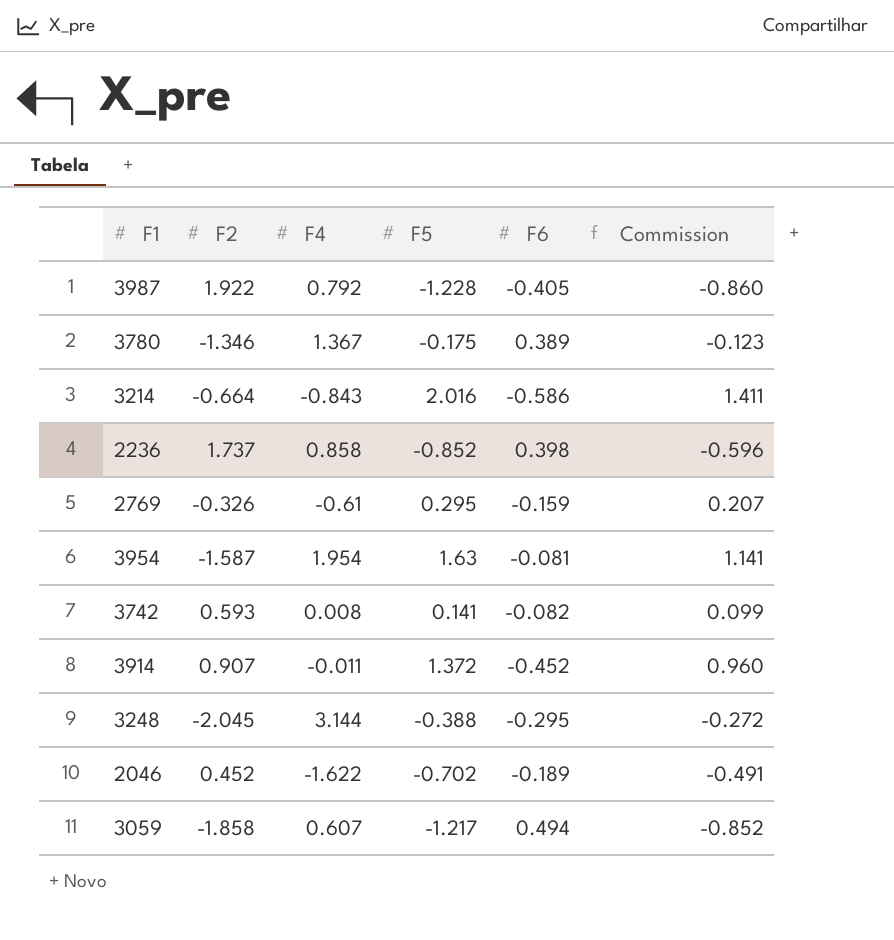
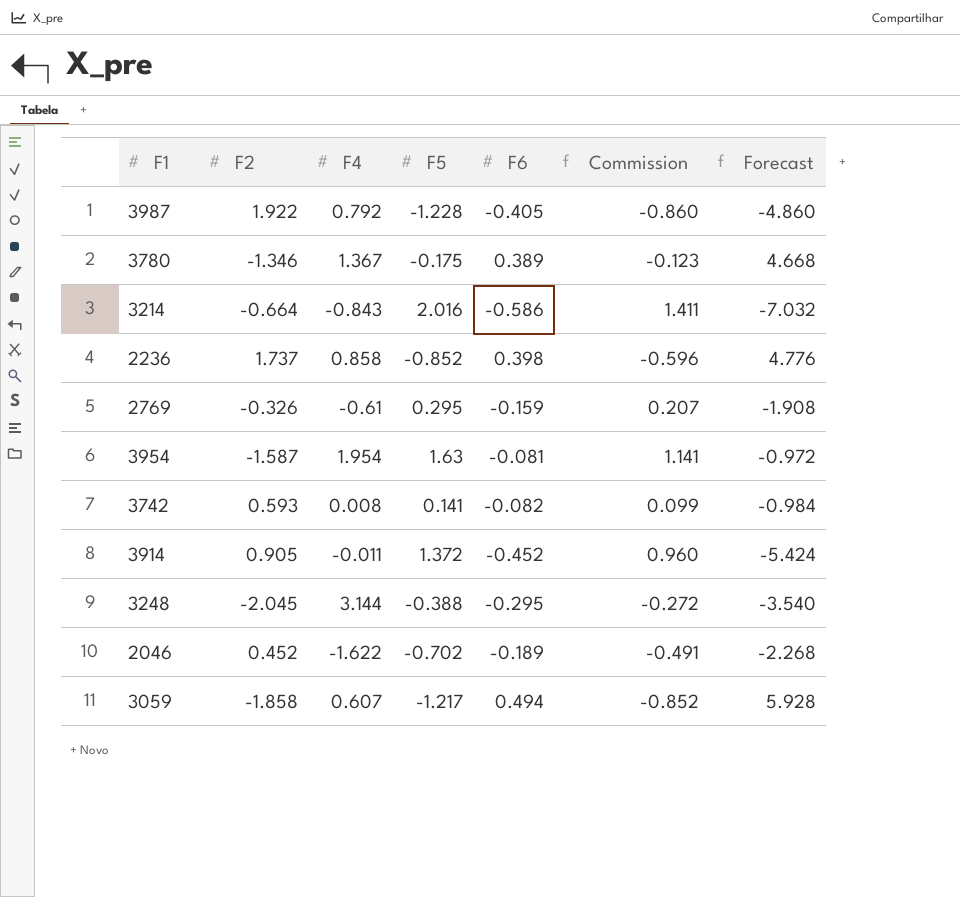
column Forecast | formula: none -> [F6] * 12
3914 | F2: 0.907 -> 0.905

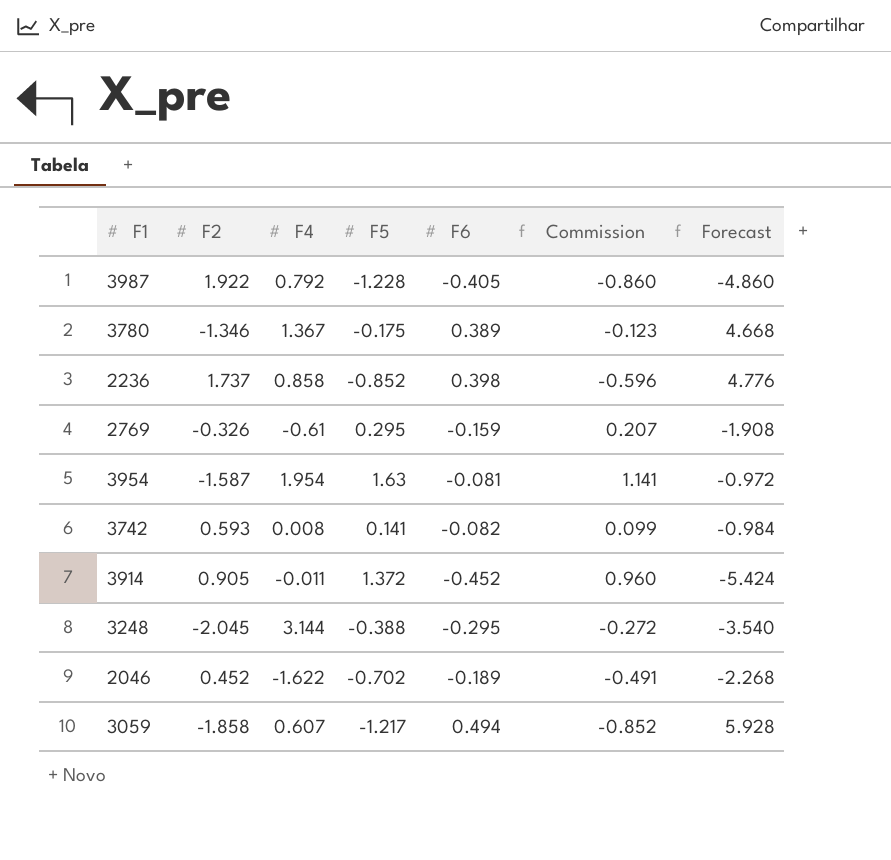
row 3214: -0.664 | -0.843 | 2.016 | -0.586 | 1.411 | -7.032 -> none

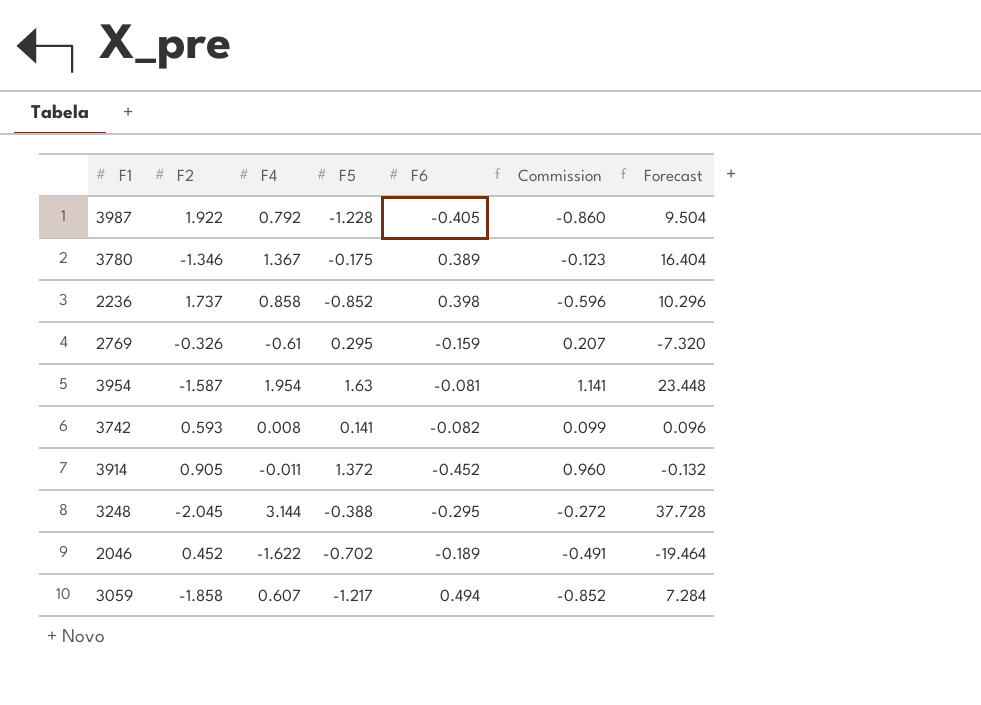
column Forecast | formula: [F6] * 12 -> [F4] * 12

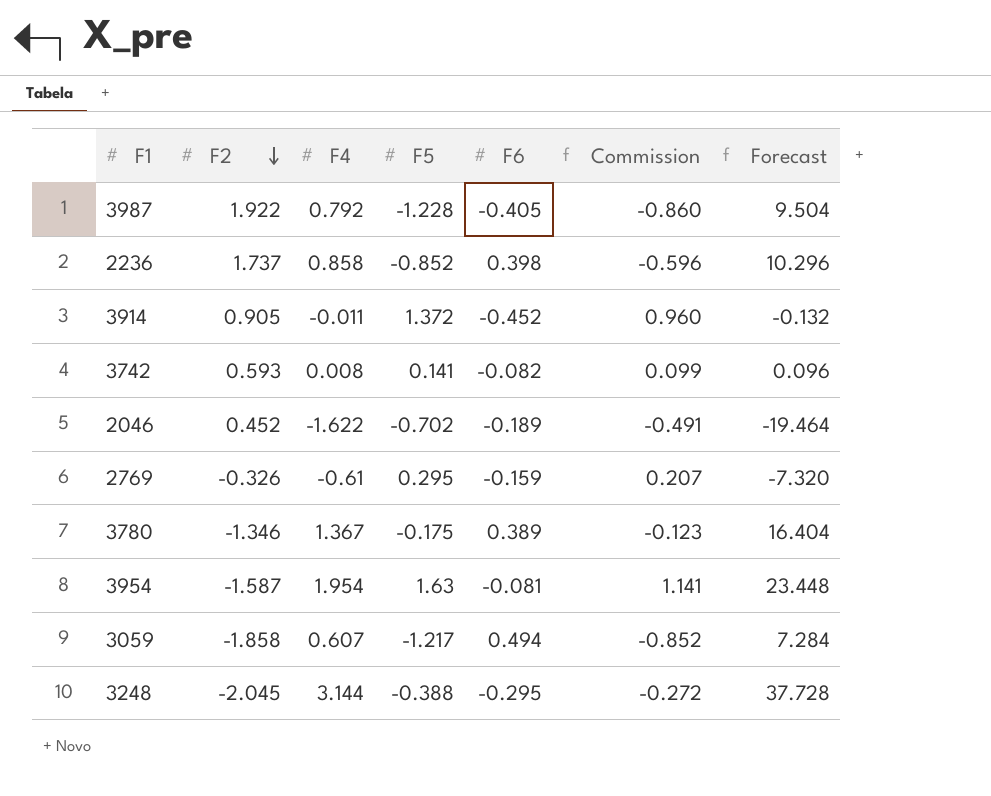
row order: none -> F2 descending

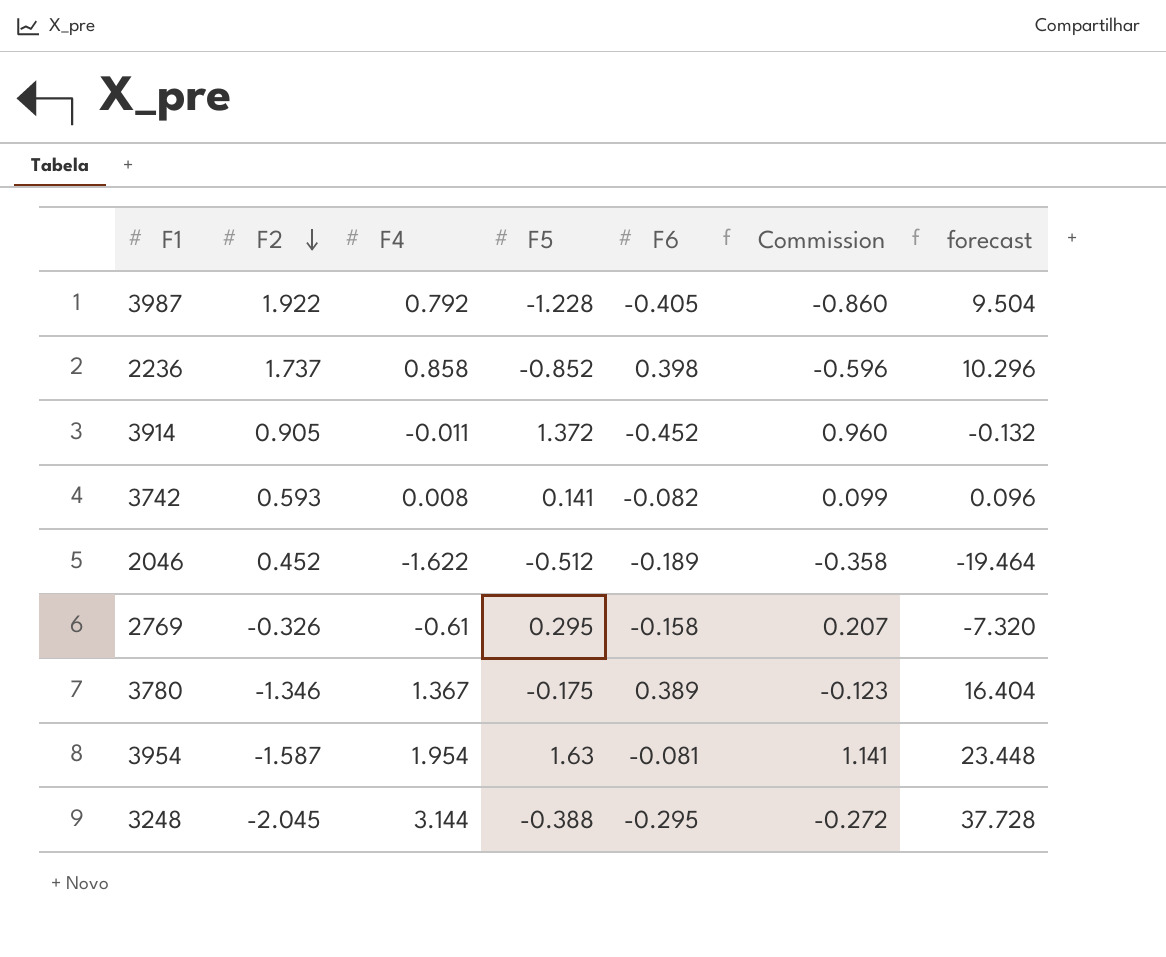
column name: Forecast -> forecast
row 3059: -1.858 | 0.607 | -1.217 | 0.494 | -0.852 | 7.284 -> none
2046 | F5: -0.702 -> -0.512
2046 | Commission: -0.491 -> -0.358
2769 | F6: -0.159 -> -0.158

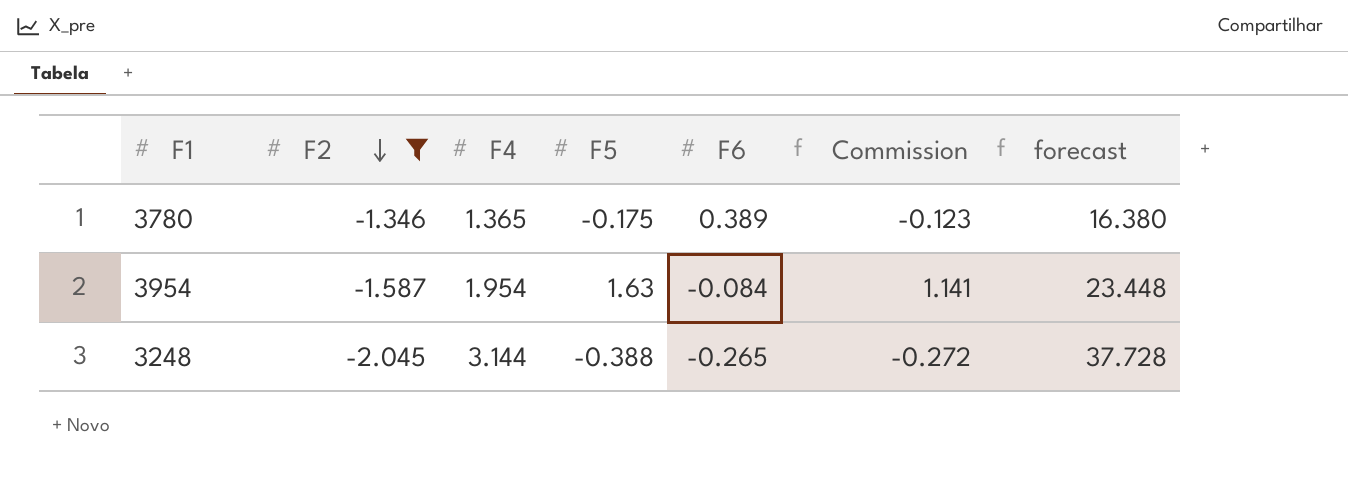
filter: none -> F2 <= -1.346
3780 | F4: 1.367 -> 1.365
3780 | forecast: 16.404 -> 16.380
3954 | F6: -0.081 -> -0.084
3248 | F6: -0.295 -> -0.265

